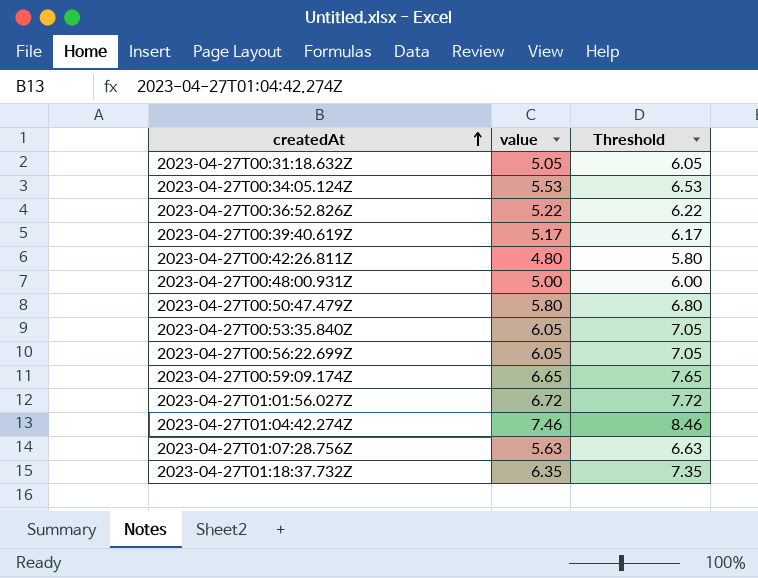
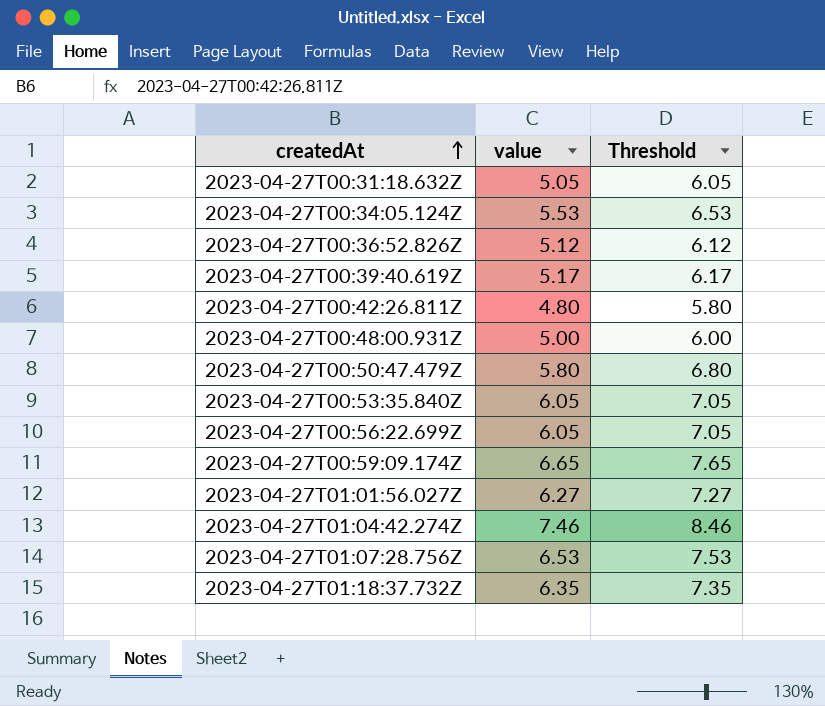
2023-04-27T00:36:52.826Z | value: 5.22 -> 5.12
2023-04-27T00:36:52.826Z | Threshold: 6.22 -> 6.12
2023-04-27T01:01:56.027Z | value: 6.72 -> 6.27
2023-04-27T01:01:56.027Z | Threshold: 7.72 -> 7.27
2023-04-27T01:07:28.756Z | value: 5.63 -> 6.53
2023-04-27T01:07:28.756Z | Threshold: 6.63 -> 7.53

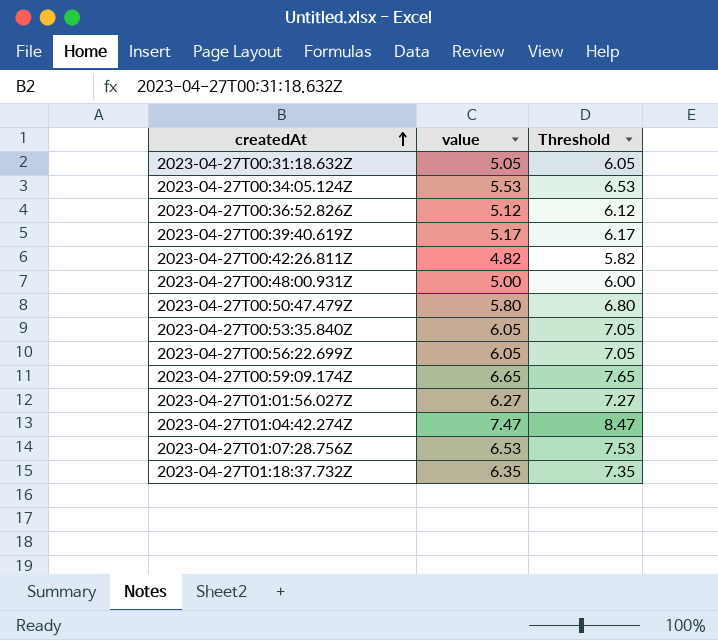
2023-04-27T00:42:26.811Z | value: 4.80 -> 4.82
2023-04-27T00:42:26.811Z | Threshold: 5.80 -> 5.82
2023-04-27T01:04:42.274Z | value: 7.46 -> 7.47
2023-04-27T01:04:42.274Z | Threshold: 8.46 -> 8.47

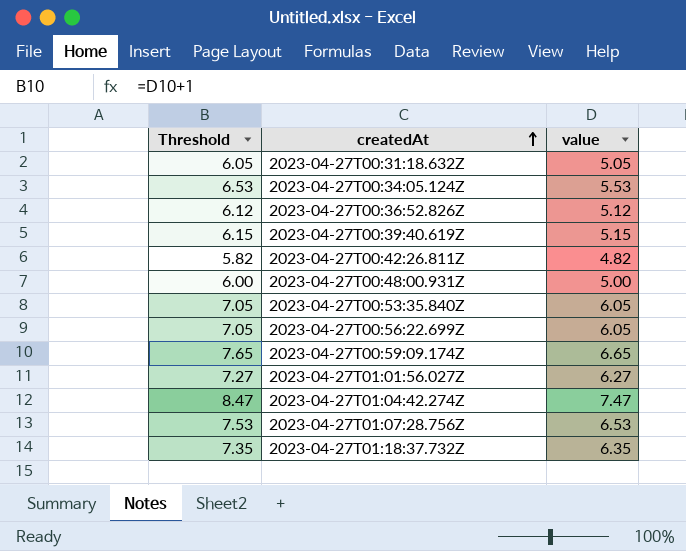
column Threshold | position: 3 -> 1
row 2023-04-27T00:50:47.479Z: 5.80 | 6.80 -> none
2023-04-27T00:39:40.619Z | Threshold: 6.17 -> 6.15
2023-04-27T00:39:40.619Z | value: 5.17 -> 5.15

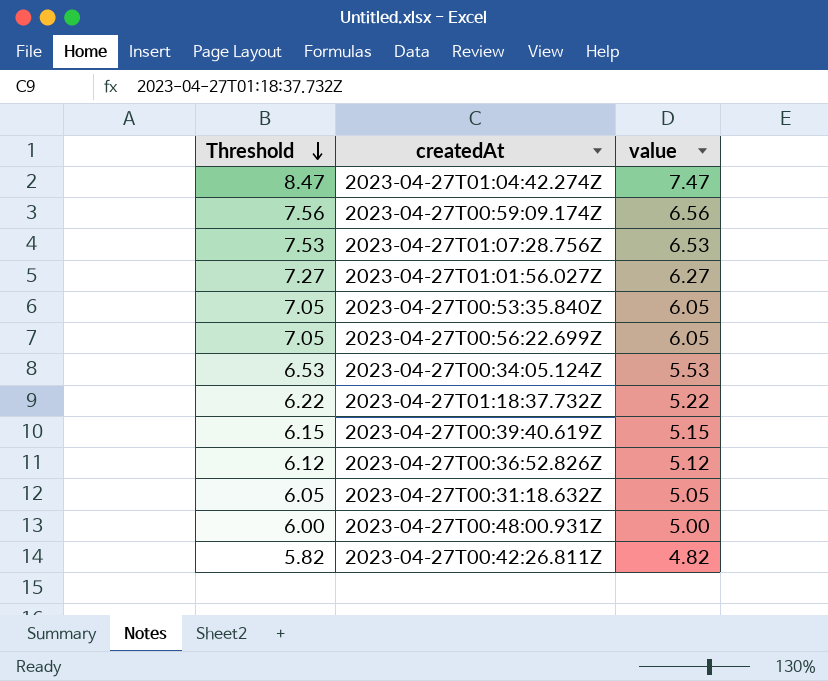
row order: createdAt ascending -> Threshold descending
2023-04-27T00:59:09.174Z | Threshold: 7.65 -> 7.56
2023-04-27T00:59:09.174Z | value: 6.65 -> 6.56
2023-04-27T01:18:37.732Z | Threshold: 7.35 -> 6.22
2023-04-27T01:18:37.732Z | value: 6.35 -> 5.22

